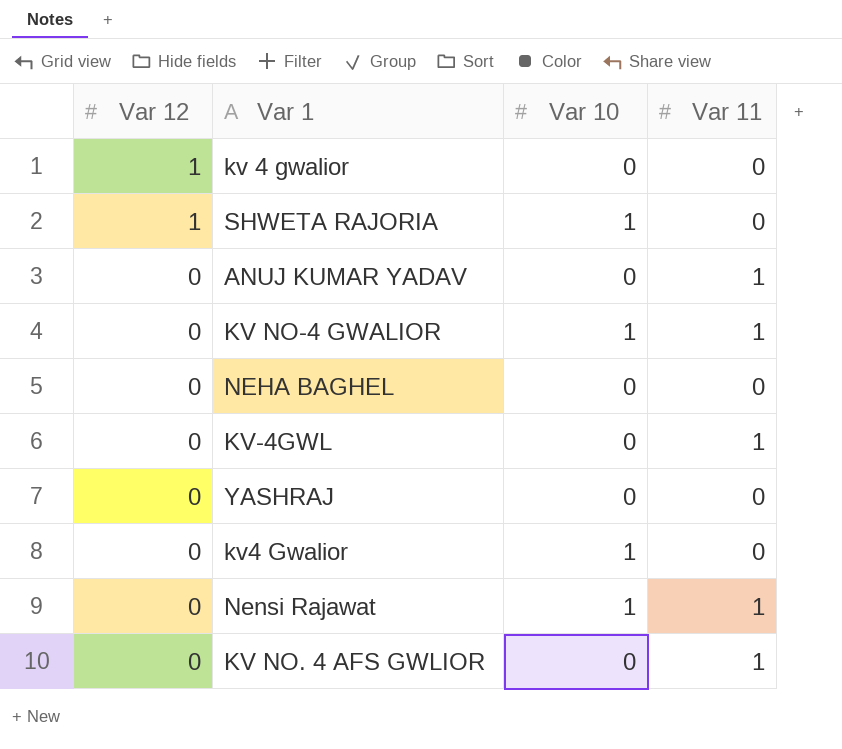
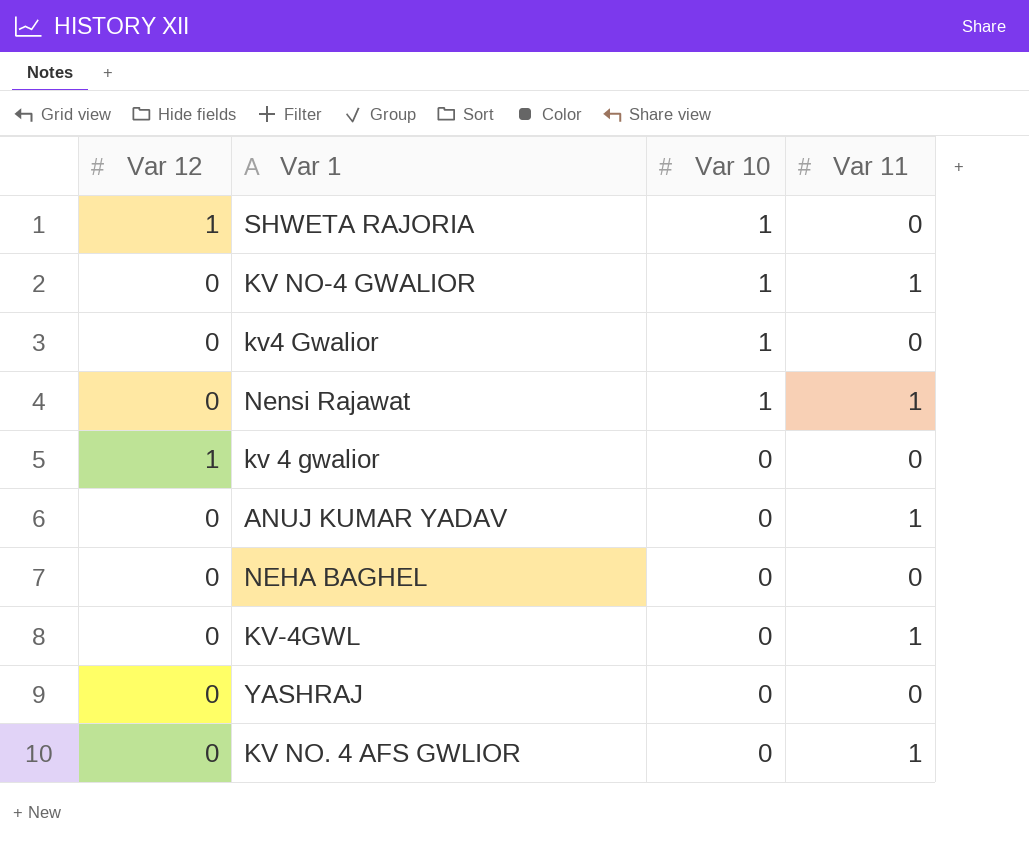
row order: Var 12 descending -> Var 10 descending

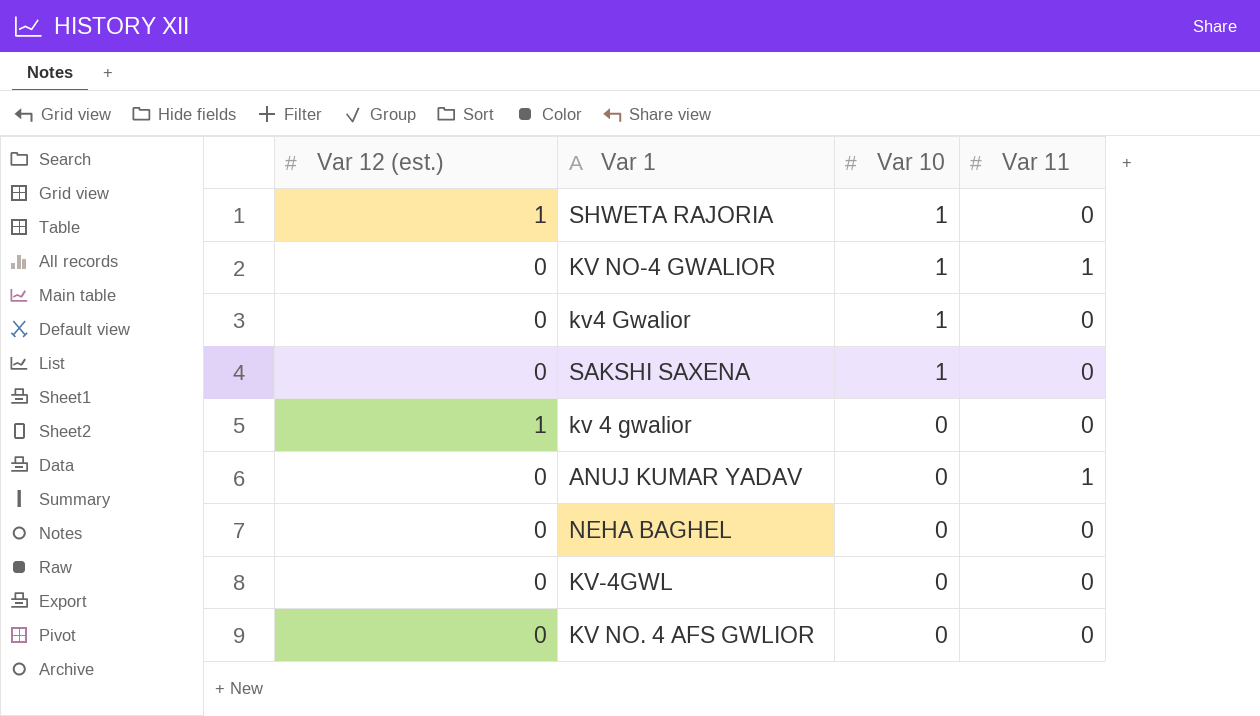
column name: Var 12 -> Var 12 (est.)
row Nensi Rajawat: 0 | 1 | 1 -> none
row YASHRAJ: 0 | 0 | 0 -> none
row SAKSHI SAXENA: none -> 0 | 1 | 0
KV-4GWL | Var 11: 1 -> 0
KV NO. 4 AFS GWLIOR | Var 11: 1 -> 0

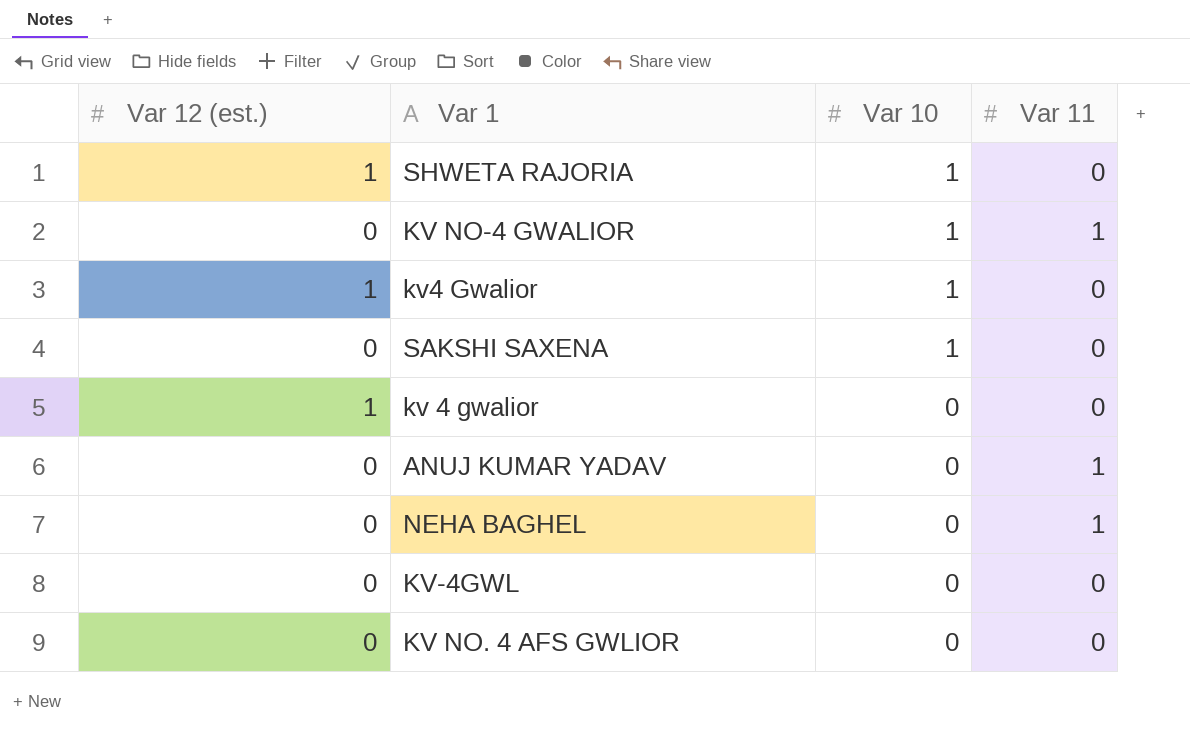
kv4 Gwalior | Var 12 (est.): 0 -> 1
NEHA BAGHEL | Var 11: 0 -> 1

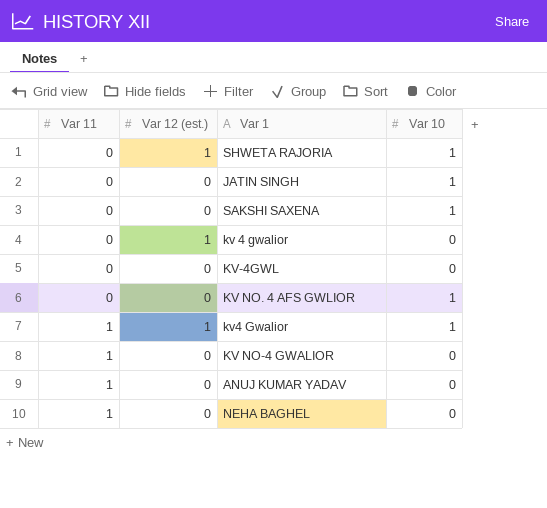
row order: Var 10 descending -> Var 11 ascending
column Var 11 | position: 4 -> 1
row JATIN SINGH: none -> 0 | 0 | 1
KV NO. 4 AFS GWLIOR | Var 10: 0 -> 1
kv4 Gwalior | Var 11: 0 -> 1
KV NO-4 GWALIOR | Var 10: 1 -> 0

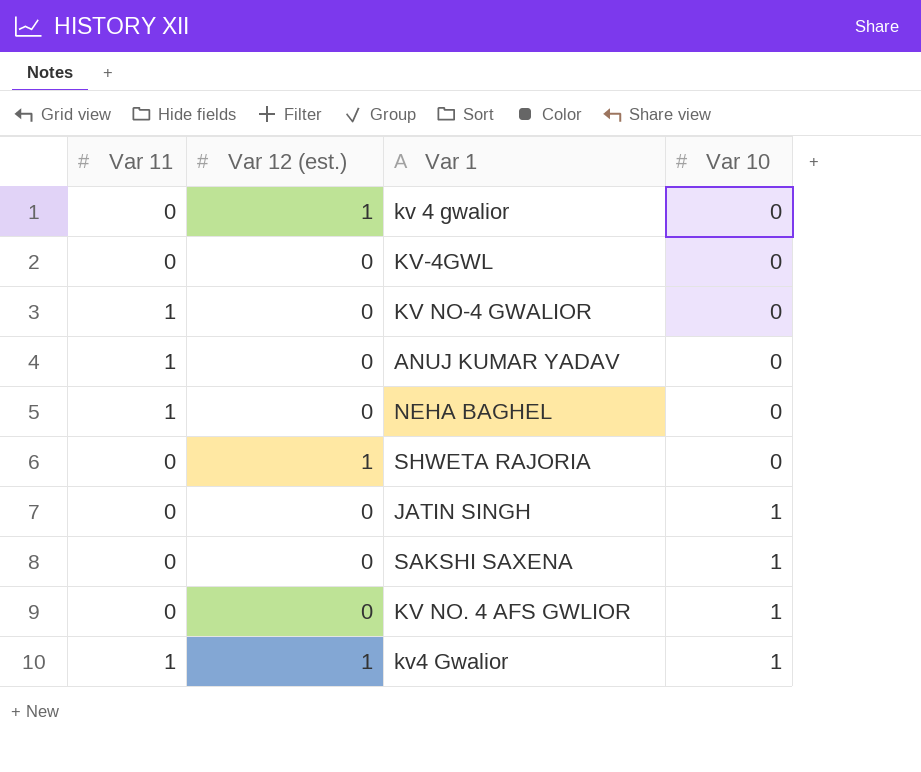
row order: Var 11 ascending -> Var 10 ascending
SHWETA RAJORIA | Var 10: 1 -> 0

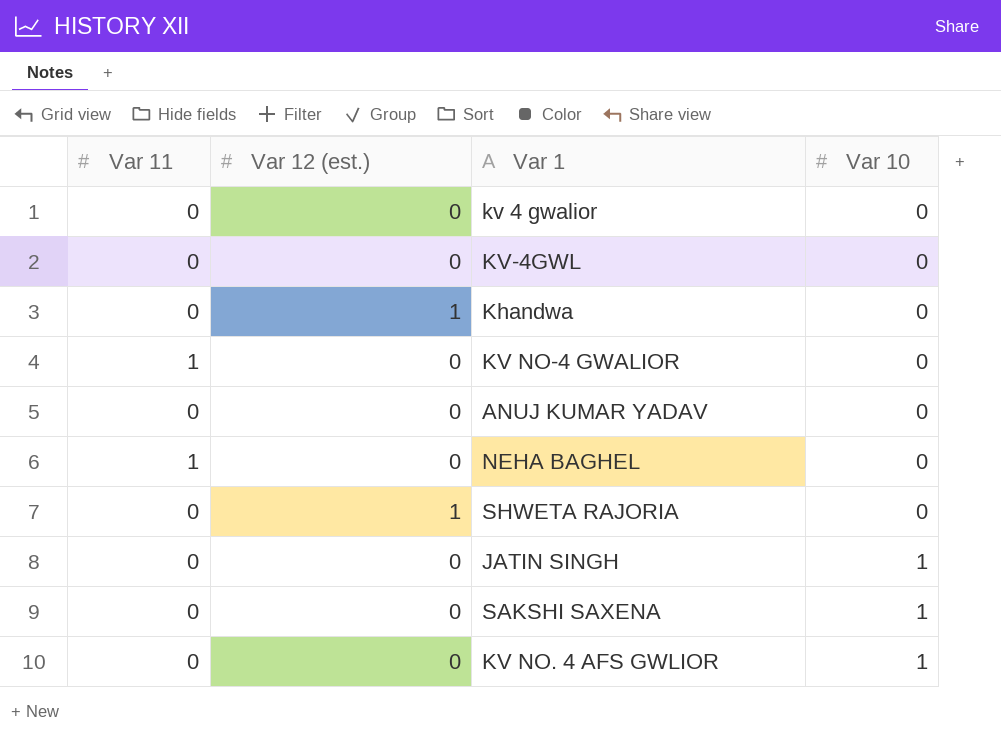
row kv4 Gwalior: 1 | 1 | 1 -> none
kv 4 gwalior | Var 12 (est.): 1 -> 0
row Khandwa: none -> 0 | 1 | 0
ANUJ KUMAR YADAV | Var 11: 1 -> 0

